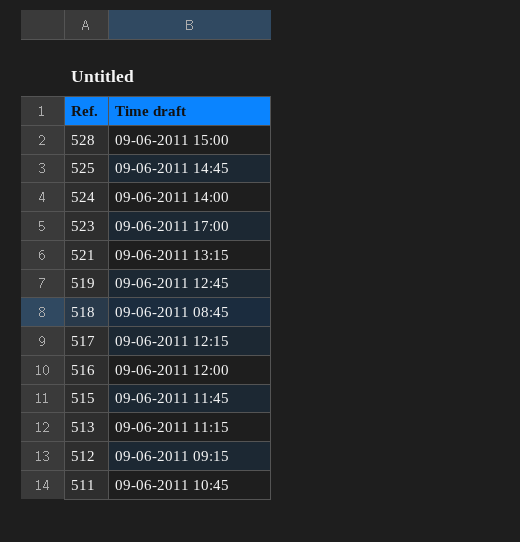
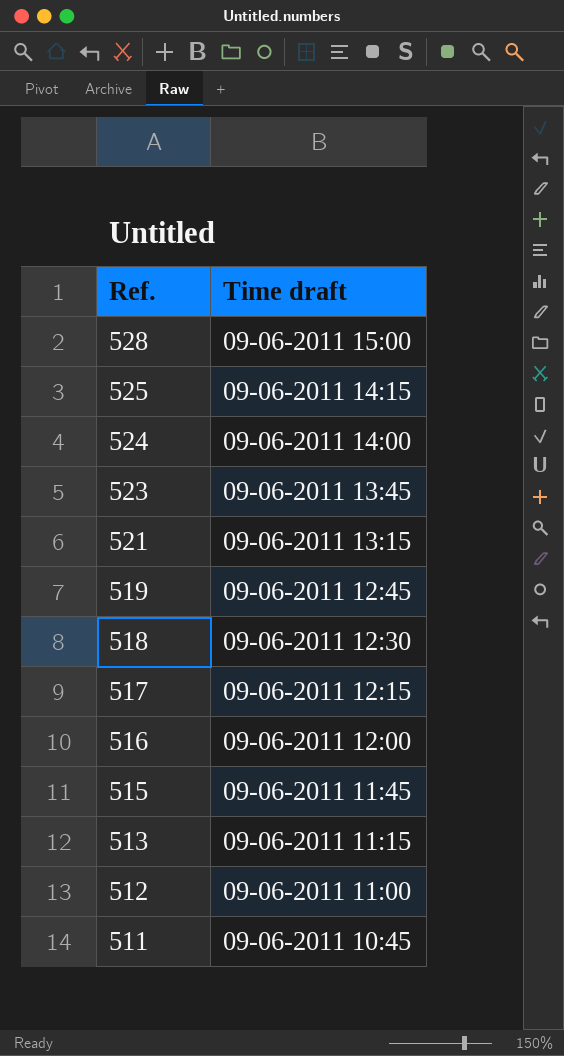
525 | Time draft: 09-06-2011 14:45 -> 09-06-2011 14:15
523 | Time draft: 09-06-2011 17:00 -> 09-06-2011 13:45
518 | Time draft: 09-06-2011 08:45 -> 09-06-2011 12:30
512 | Time draft: 09-06-2011 09:15 -> 09-06-2011 11:00

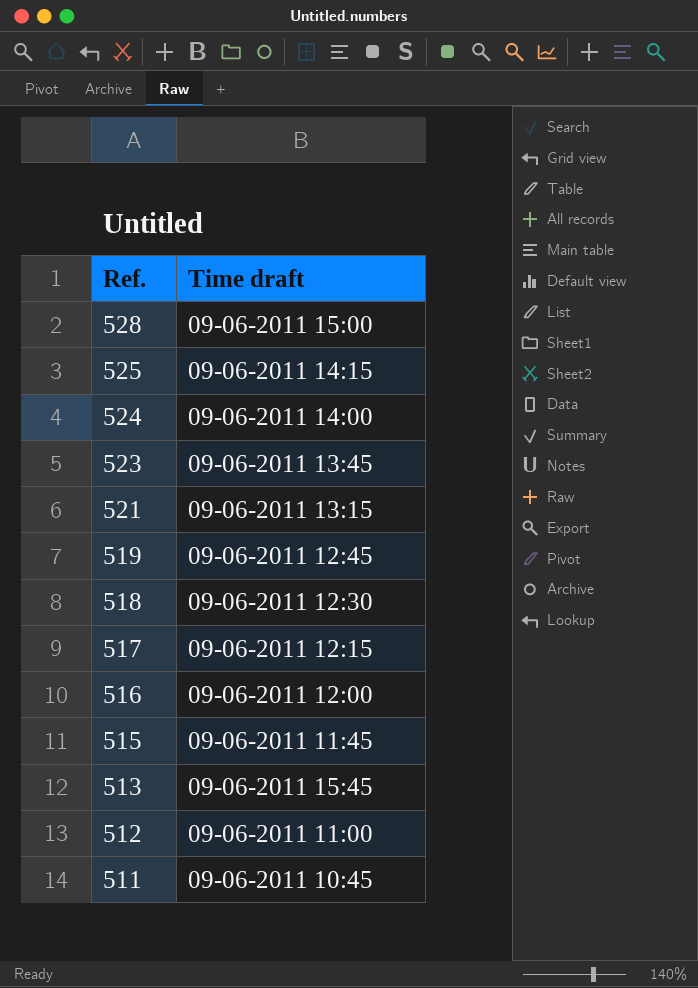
513 | Time draft: 09-06-2011 11:15 -> 09-06-2011 15:45

